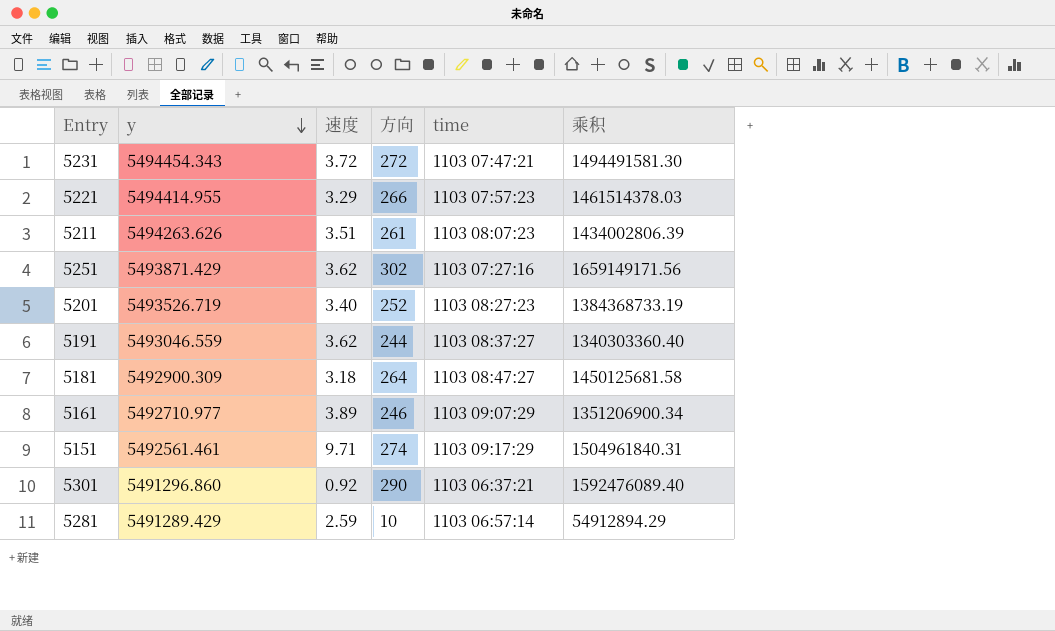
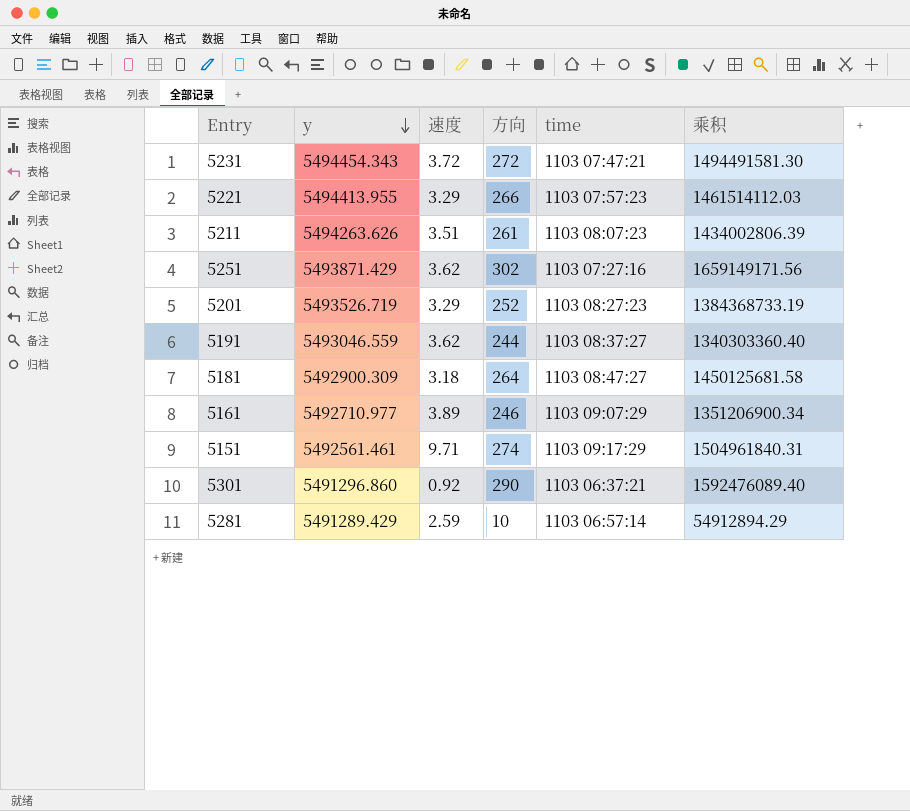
5221 | y: 5494414.955 -> 5494413.955
5221 | 乘积: 1461514378.03 -> 1461514112.03
5201 | 速度: 3.40 -> 3.29

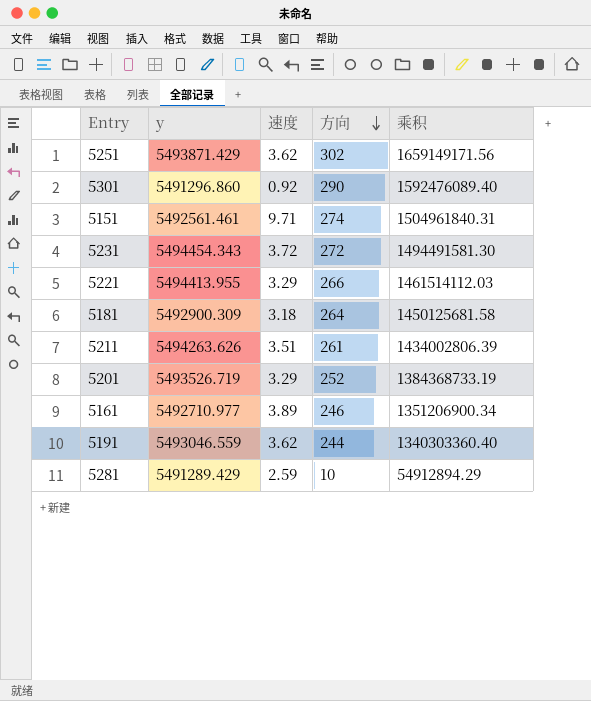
row order: y descending -> 方向 descending
column time | position: 5 -> none

